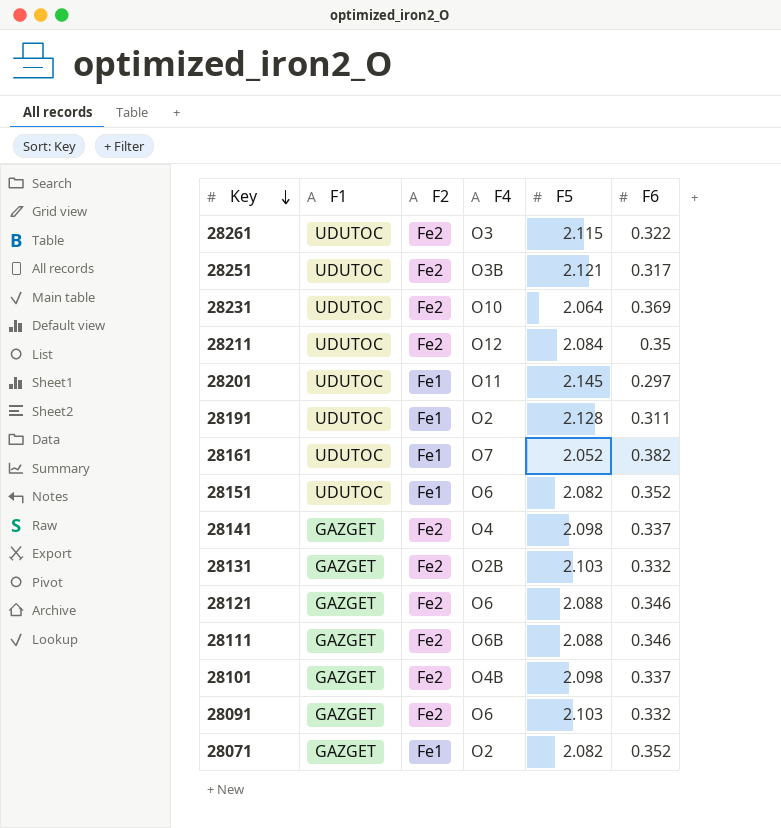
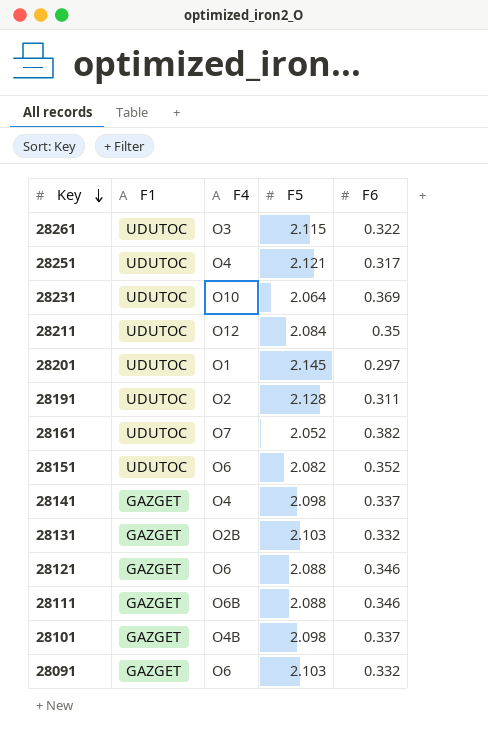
column F2 | position: 3 -> none
row 28071: GAZGET | Fe1 | O2 | 2.082 | 0.352 -> none
28251 | F4: O3B -> O4
28201 | F4: O11 -> O1

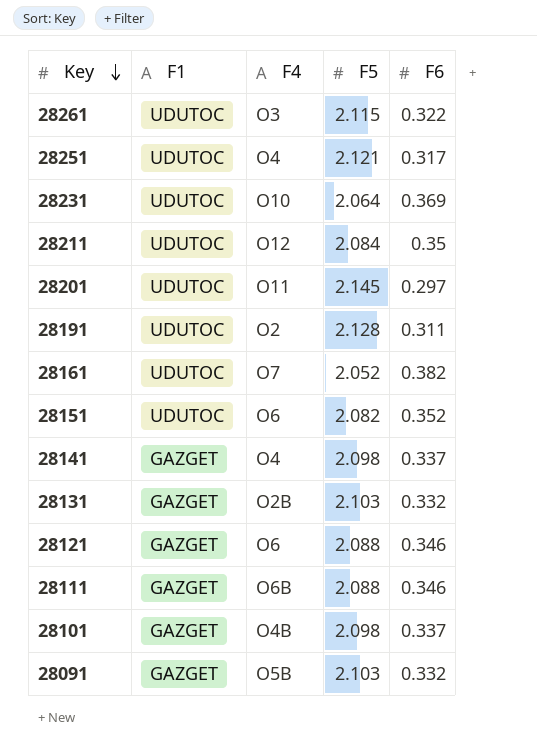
28201 | F4: O1 -> O11
28091 | F4: O6 -> O5B

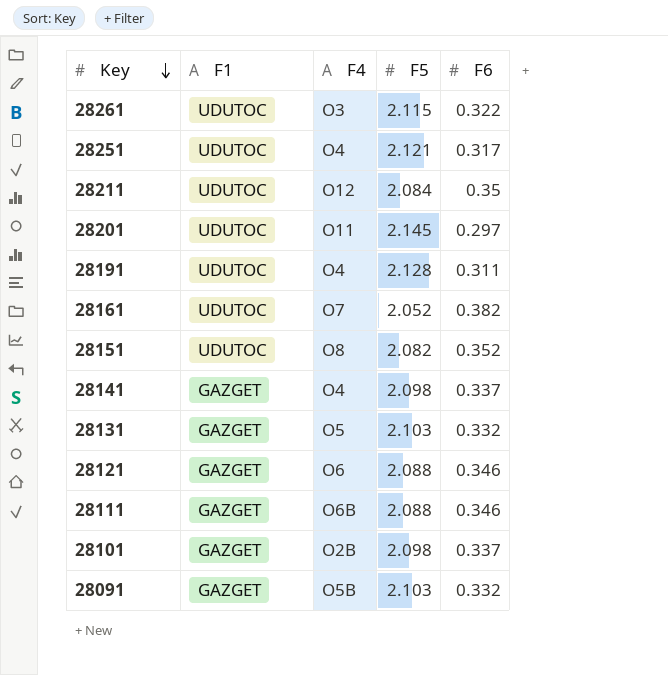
row 28231: UDUTOC | O10 | 2.064 | 0.369 -> none
28191 | F4: O2 -> O4
28151 | F4: O6 -> O8
28131 | F4: O2B -> O5
28101 | F4: O4B -> O2B

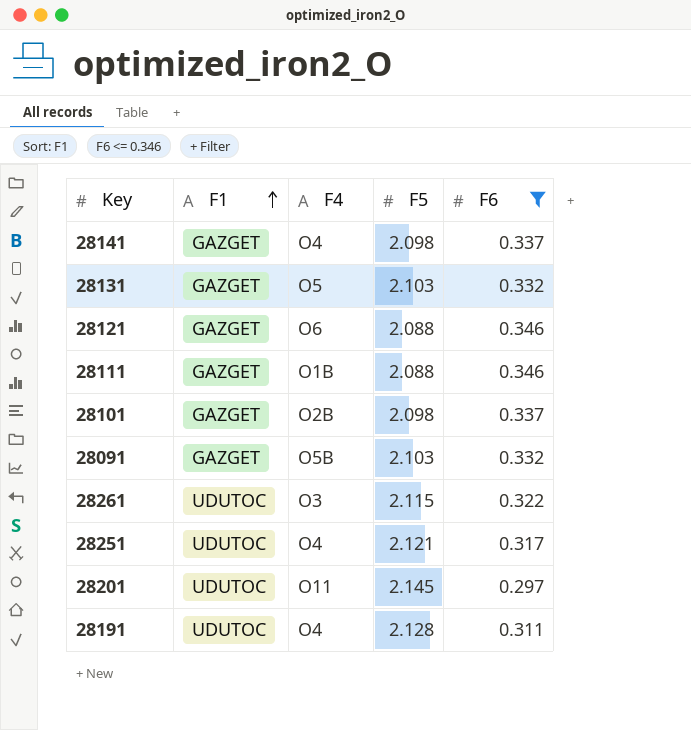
filter: none -> F6 <= 0.346
row order: Key descending -> F1 ascending
28111 | F4: O6B -> O1B

